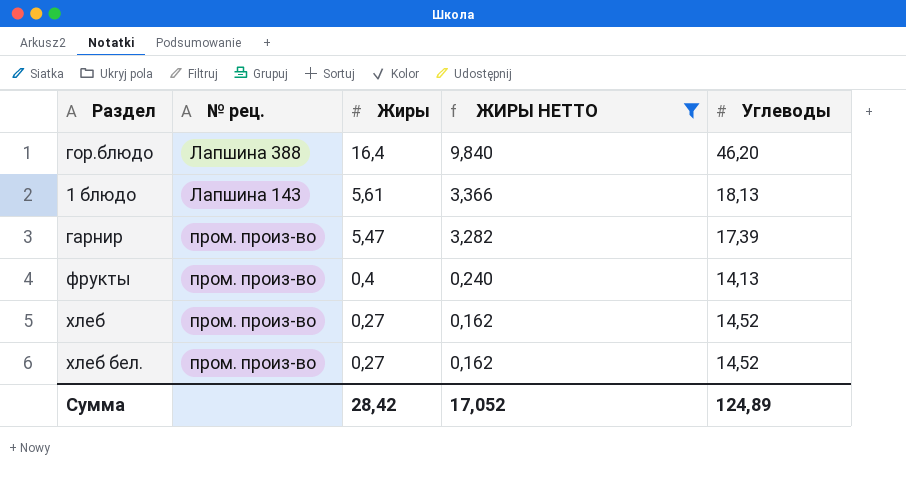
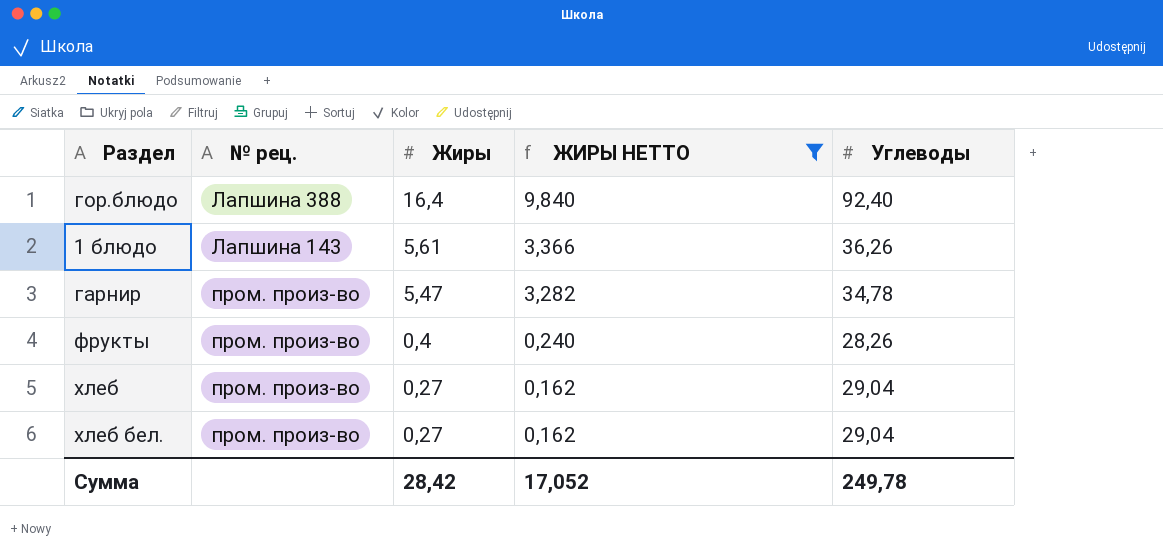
гор.блюдо | Углеводы: 46,20 -> 92,40
1 блюдо | Углеводы: 18,13 -> 36,26
гарнир | Углеводы: 17,39 -> 34,78
фрукты | Углеводы: 14,13 -> 28,26
хлеб | Углеводы: 14,52 -> 29,04
хлеб бел. | Углеводы: 14,52 -> 29,04
Сумма | Углеводы: 124,89 -> 249,78

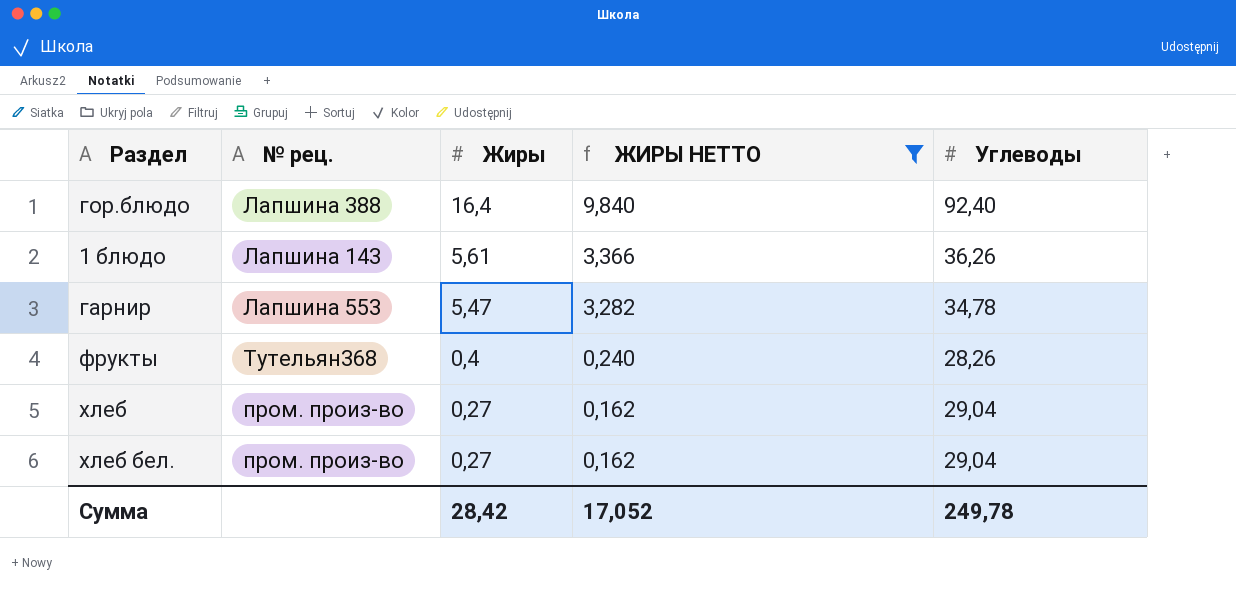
гарнир | № рец.: пром. произ-во -> Лапшина 553
фрукты | № рец.: пром. произ-во -> Тутельян368

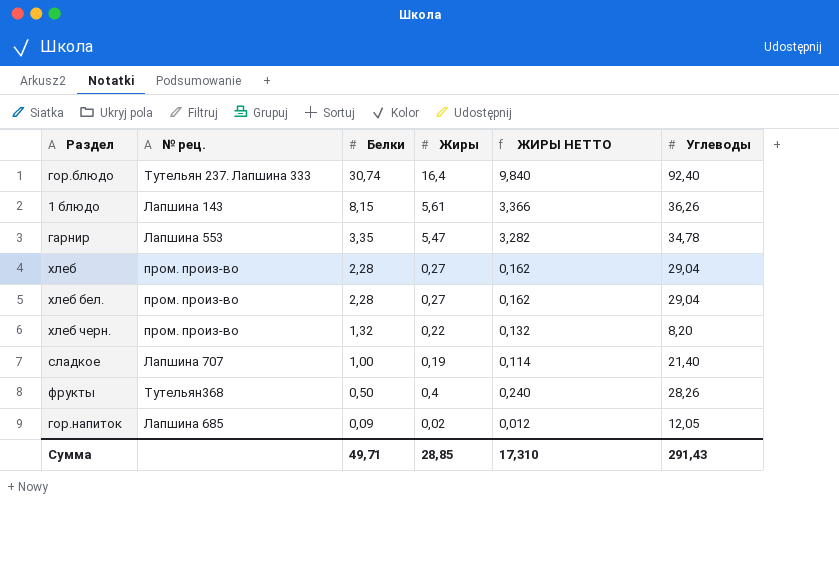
filter: ЖИРЫ НЕТТО >= 0,162 -> none
row order: Жиры descending -> Белки descending
column Белки | position: none -> 3
гор.блюдо | № рец.: Лапшина 388 -> Тутельян 237. Лапшина 333
Сумма | Жиры: 28,42 -> 28,85
Сумма | ЖИРЫ НЕТТО: 17,052 -> 17,310
Сумма | Углеводы: 249,78 -> 291,43

